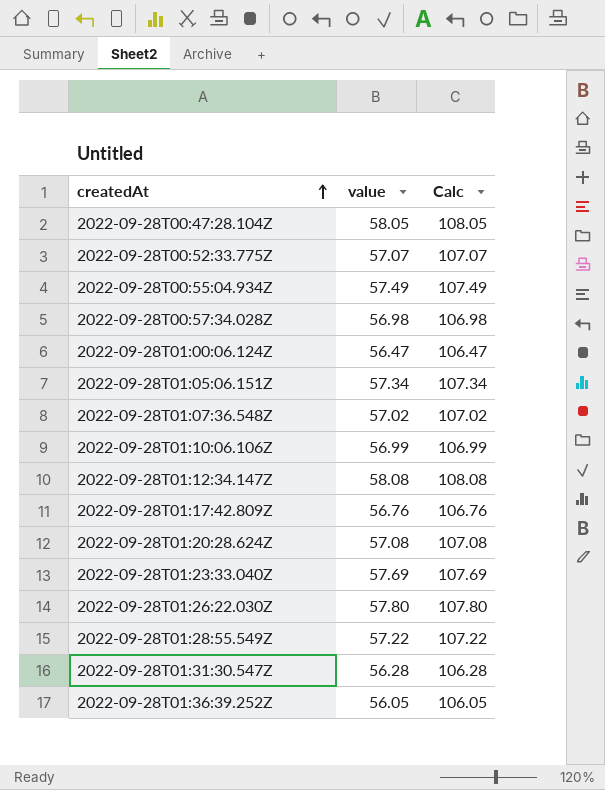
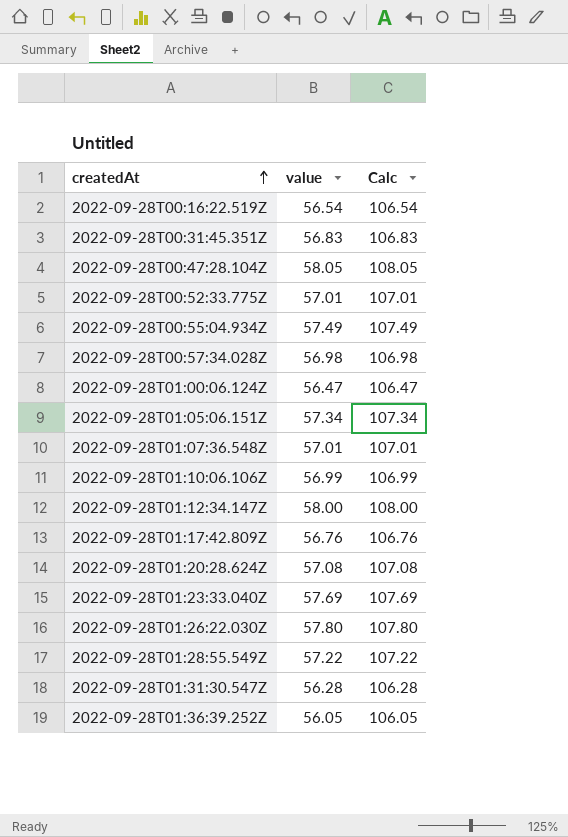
row 2022-09-28T00:16:22.519Z: none -> 56.54 | 106.54
row 2022-09-28T00:31:45.351Z: none -> 56.83 | 106.83
2022-09-28T00:52:33.775Z | value: 57.07 -> 57.01
2022-09-28T00:52:33.775Z | Calc: 107.07 -> 107.01
2022-09-28T01:07:36.548Z | value: 57.02 -> 57.01
2022-09-28T01:07:36.548Z | Calc: 107.02 -> 107.01
2022-09-28T01:12:34.147Z | value: 58.08 -> 58.00
2022-09-28T01:12:34.147Z | Calc: 108.08 -> 108.00

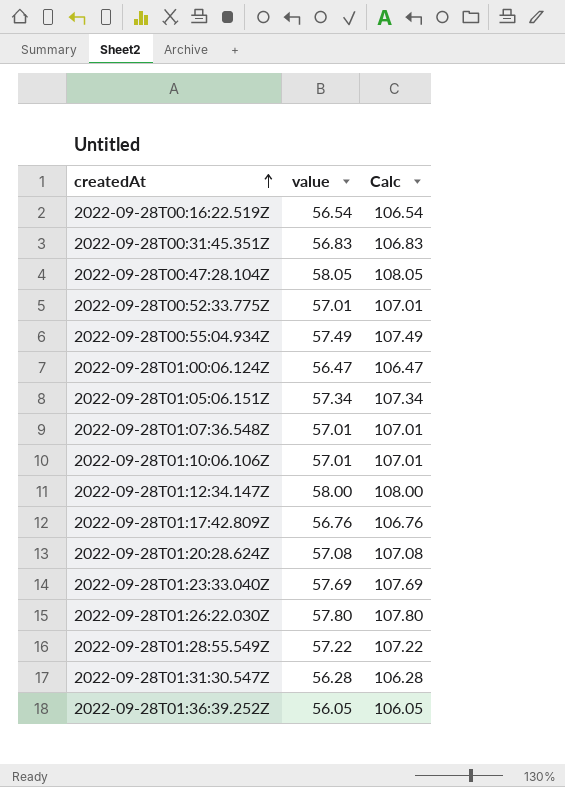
row 2022-09-28T00:57:34.028Z: 56.98 | 106.98 -> none
2022-09-28T01:10:06.106Z | value: 56.99 -> 57.01
2022-09-28T01:10:06.106Z | Calc: 106.99 -> 107.01

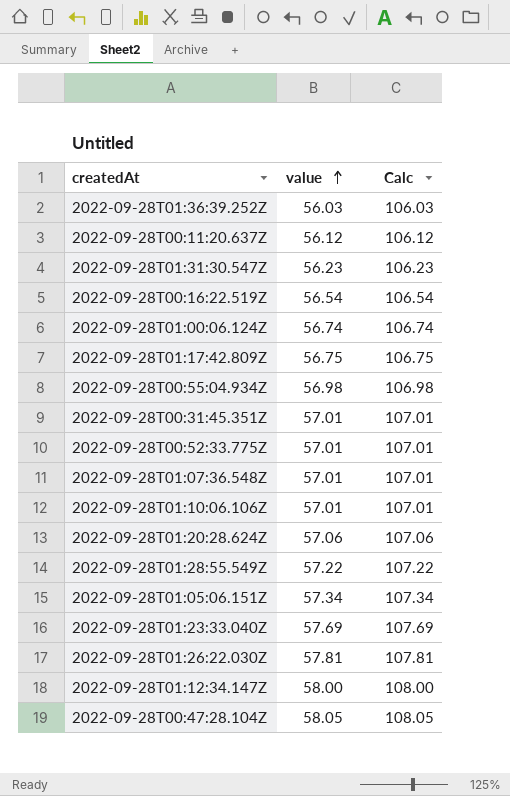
row order: createdAt ascending -> value ascending
2022-09-28T01:36:39.252Z | value: 56.05 -> 56.03
2022-09-28T01:36:39.252Z | Calc: 106.05 -> 106.03
row 2022-09-28T00:11:20.637Z: none -> 56.12 | 106.12
2022-09-28T01:31:30.547Z | value: 56.28 -> 56.23
2022-09-28T01:31:30.547Z | Calc: 106.28 -> 106.23
2022-09-28T01:00:06.124Z | value: 56.47 -> 56.74
2022-09-28T01:00:06.124Z | Calc: 106.47 -> 106.74
2022-09-28T01:17:42.809Z | value: 56.76 -> 56.75
2022-09-28T01:17:42.809Z | Calc: 106.76 -> 106.75
2022-09-28T00:55:04.934Z | value: 57.49 -> 56.98
2022-09-28T00:55:04.934Z | Calc: 107.49 -> 106.98
2022-09-28T00:31:45.351Z | value: 56.83 -> 57.01
2022-09-28T00:31:45.351Z | Calc: 106.83 -> 107.01
2022-09-28T01:20:28.624Z | value: 57.08 -> 57.06
2022-09-28T01:20:28.624Z | Calc: 107.08 -> 107.06
2022-09-28T01:26:22.030Z | value: 57.80 -> 57.81
2022-09-28T01:26:22.030Z | Calc: 107.80 -> 107.81

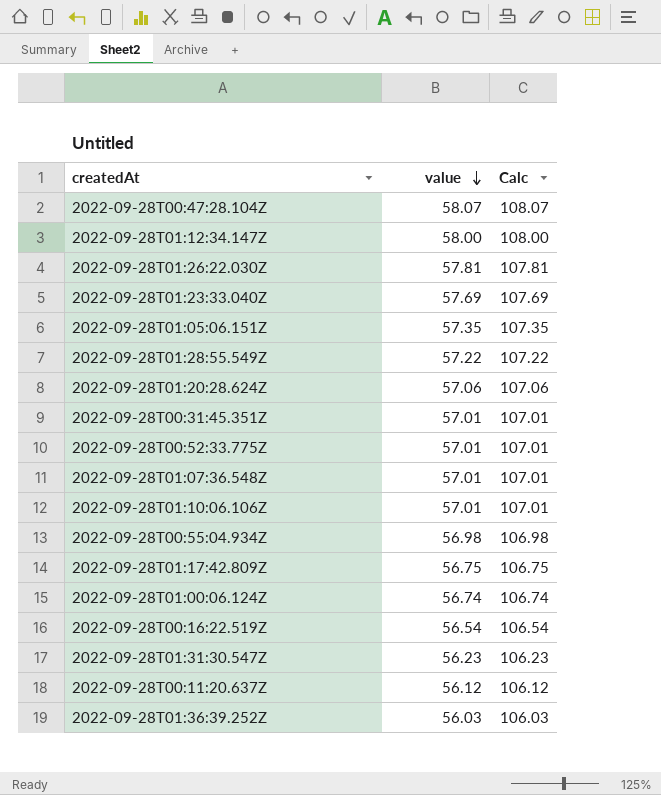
row order: value ascending -> value descending
2022-09-28T00:47:28.104Z | value: 58.05 -> 58.07
2022-09-28T00:47:28.104Z | Calc: 108.05 -> 108.07
2022-09-28T01:05:06.151Z | value: 57.34 -> 57.35
2022-09-28T01:05:06.151Z | Calc: 107.34 -> 107.35

